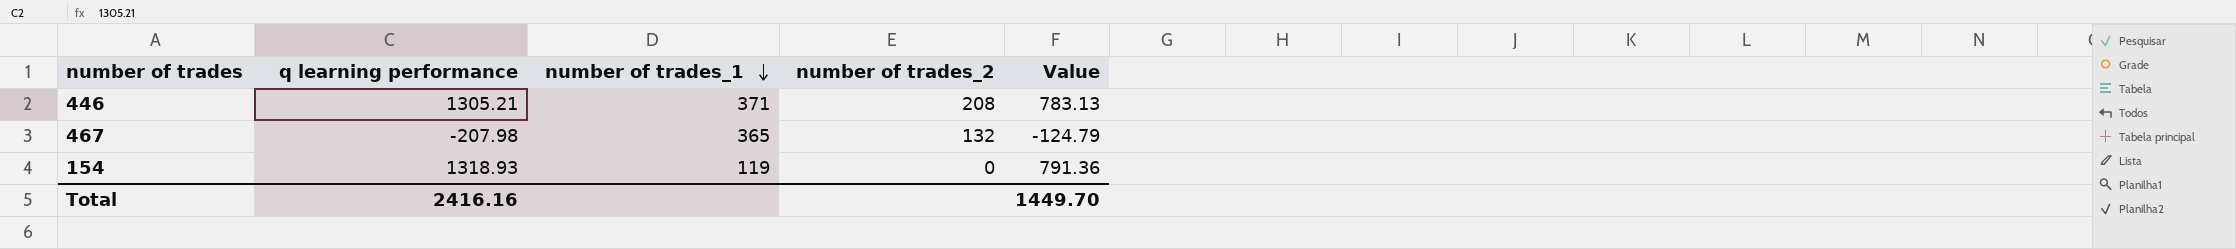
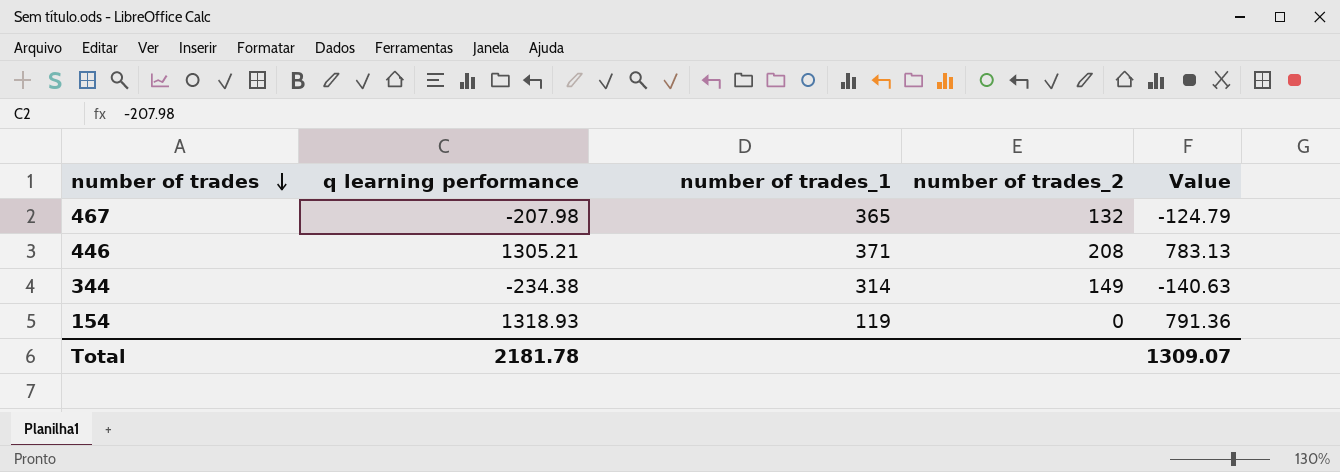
row order: number of trades_1 descending -> number of trades descending
row 344: none -> -234.38 | 314 | 149 | -140.63
Total | q learning performance: 2416.16 -> 2181.78
Total | Value: 1449.70 -> 1309.07

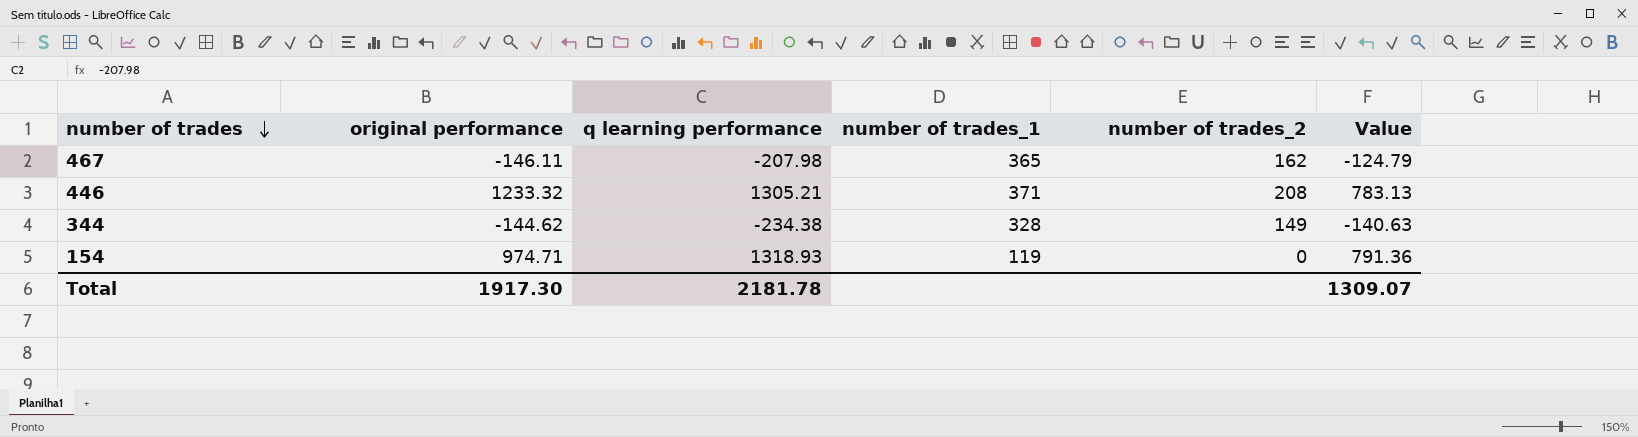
column original performance | position: none -> 2
467 | number of trades_2: 132 -> 162
344 | number of trades_1: 314 -> 328

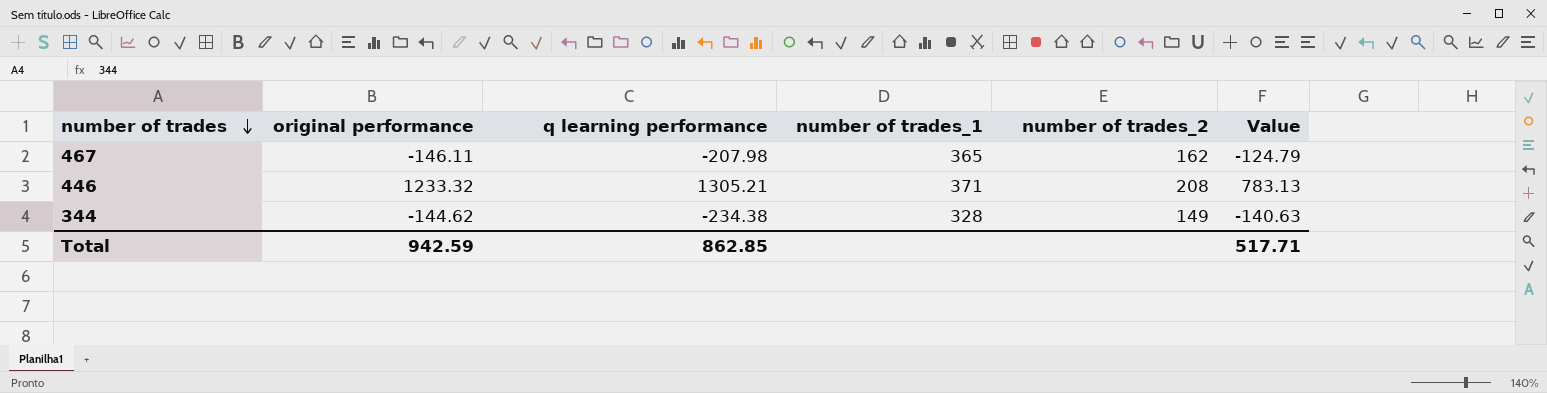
row 154: 974.71 | 1318.93 | 119 | 0 | 791.36 -> none
Total | original performance: 1917.30 -> 942.59
Total | q learning performance: 2181.78 -> 862.85
Total | Value: 1309.07 -> 517.71

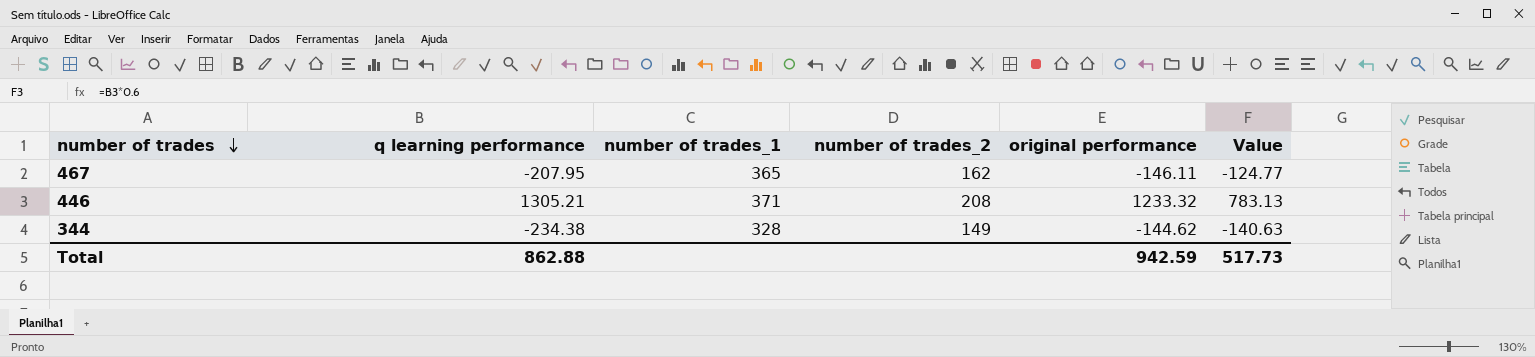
column original performance | position: 2 -> 5
467 | q learning performance: -207.98 -> -207.95
467 | Value: -124.79 -> -124.77
Total | q learning performance: 862.85 -> 862.88
Total | Value: 517.71 -> 517.73

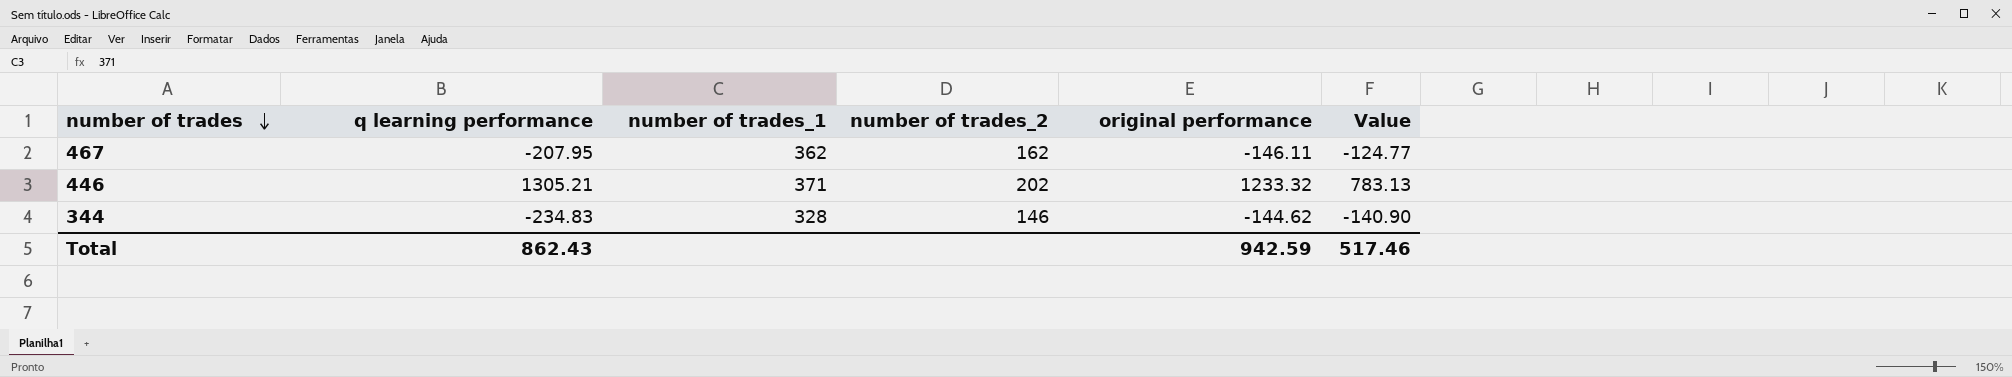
467 | number of trades_1: 365 -> 362
446 | number of trades_2: 208 -> 202
344 | q learning performance: -234.38 -> -234.83
344 | number of trades_2: 149 -> 146
344 | Value: -140.63 -> -140.90
Total | q learning performance: 862.88 -> 862.43
Total | Value: 517.73 -> 517.46

